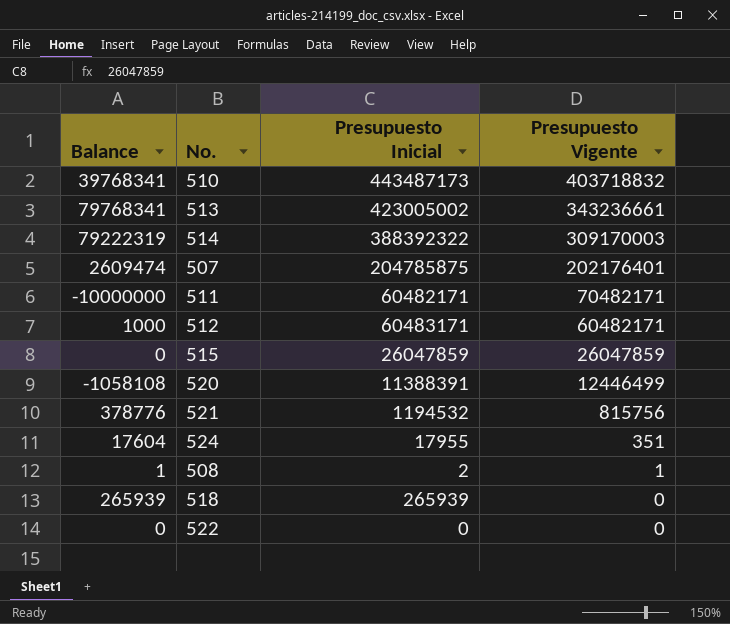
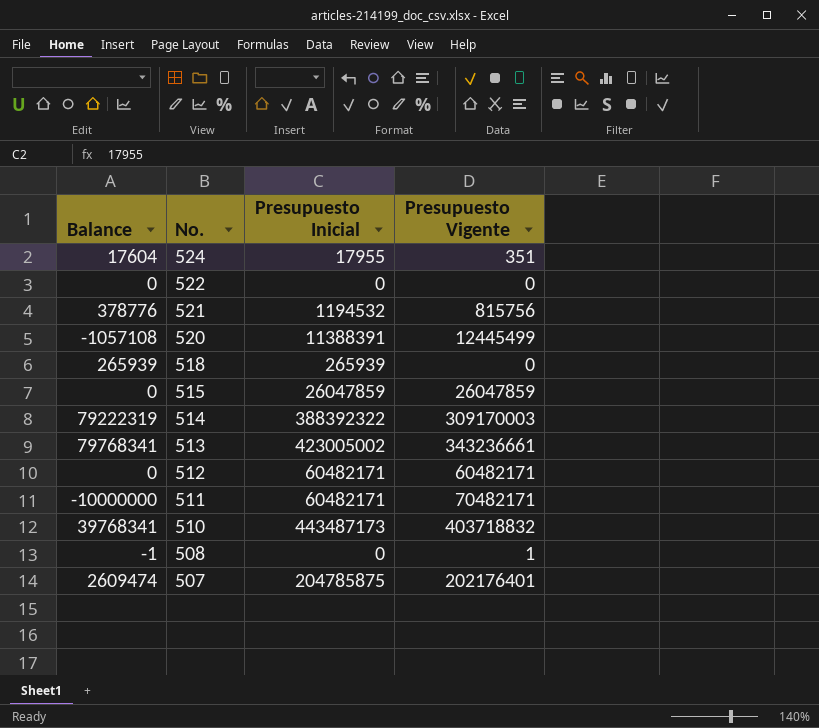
row order: Presupuesto Vigente descending -> No. descending
520 | Balance: -1058108 -> -1057108
520 | Presupuesto Vigente: 12446499 -> 12445499
512 | Balance: 1000 -> 0
512 | Presupuesto Inicial: 60483171 -> 60482171
508 | Balance: 1 -> -1
508 | Presupuesto Inicial: 2 -> 0

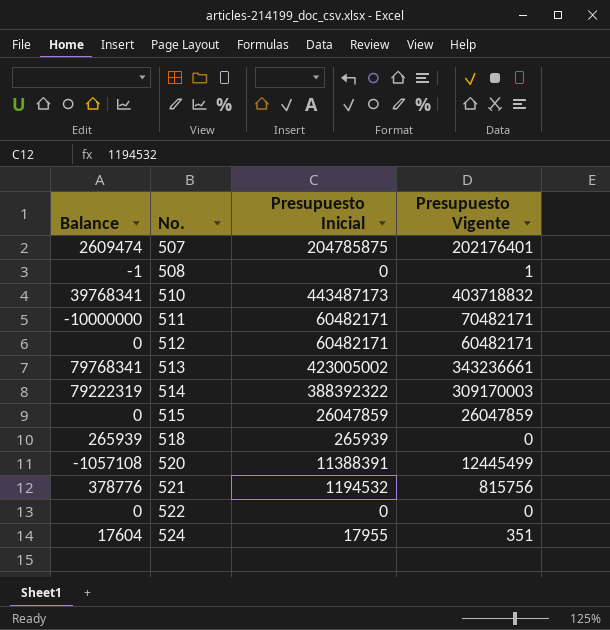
row order: No. descending -> No. ascending

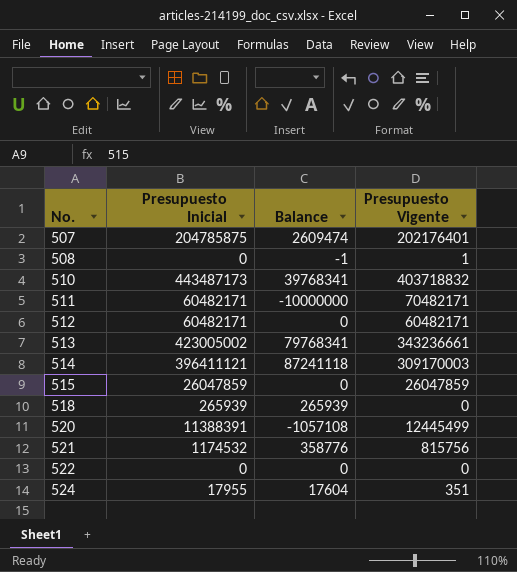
column Balance | position: 1 -> 3
514 | Presupuesto Inicial: 388392322 -> 396411121
514 | Balance: 79222319 -> 87241118
521 | Presupuesto Inicial: 1194532 -> 1174532
521 | Balance: 378776 -> 358776

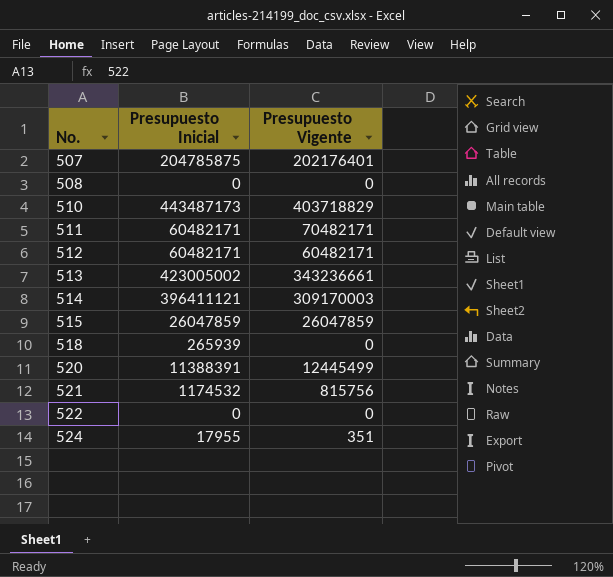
column Balance | formula: [Presupuesto Inicial] - [Presupuesto Vigente] -> none
508 | Presupuesto Vigente: 1 -> 0
510 | Presupuesto Vigente: 403718832 -> 403718829

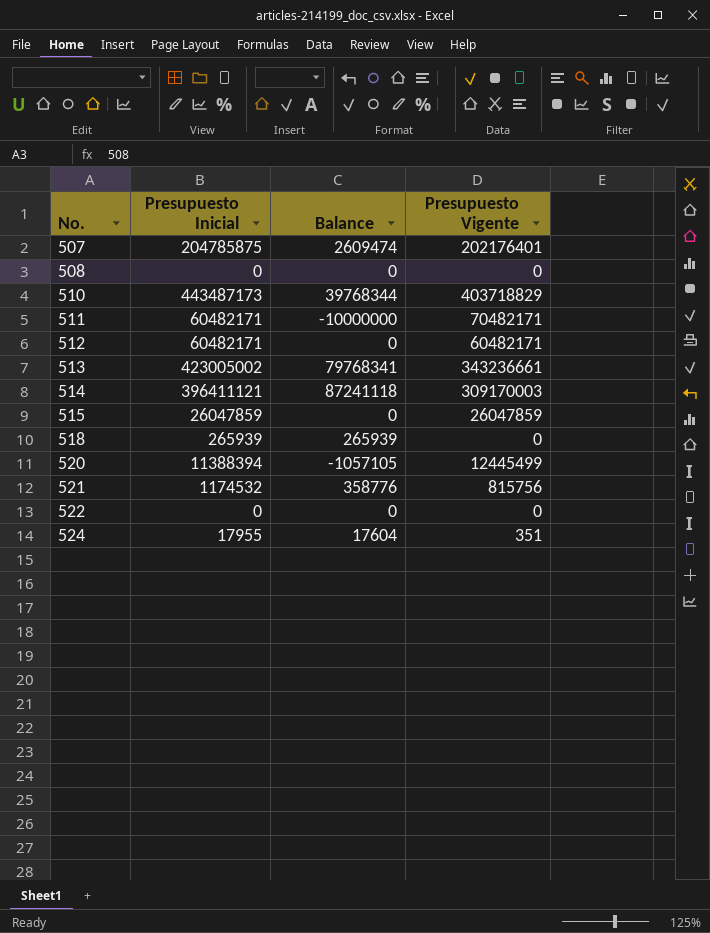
column Balance | formula: none -> [Presupuesto Inicial] - [Presupuesto Vigente]
520 | Presupuesto Inicial: 11388391 -> 11388394

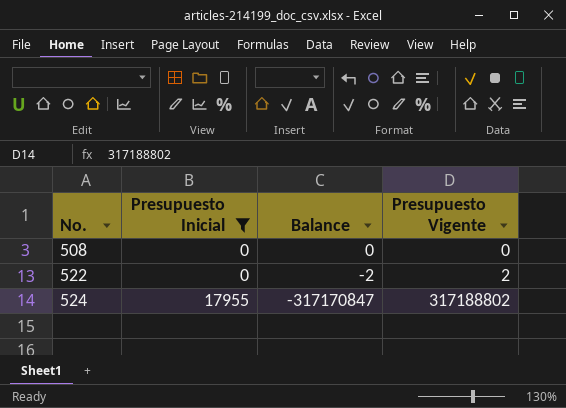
filter: none -> Presupuesto Inicial <= 17955
522 | Balance: 0 -> -2
522 | Presupuesto Vigente: 0 -> 2
524 | Balance: 17604 -> -317170847
524 | Presupuesto Vigente: 351 -> 317188802

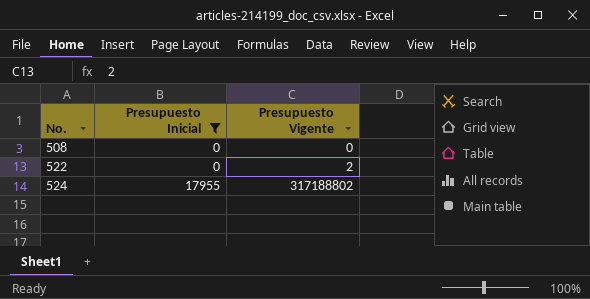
column Balance | formula: [Presupuesto Inicial] - [Presupuesto Vigente] -> none

